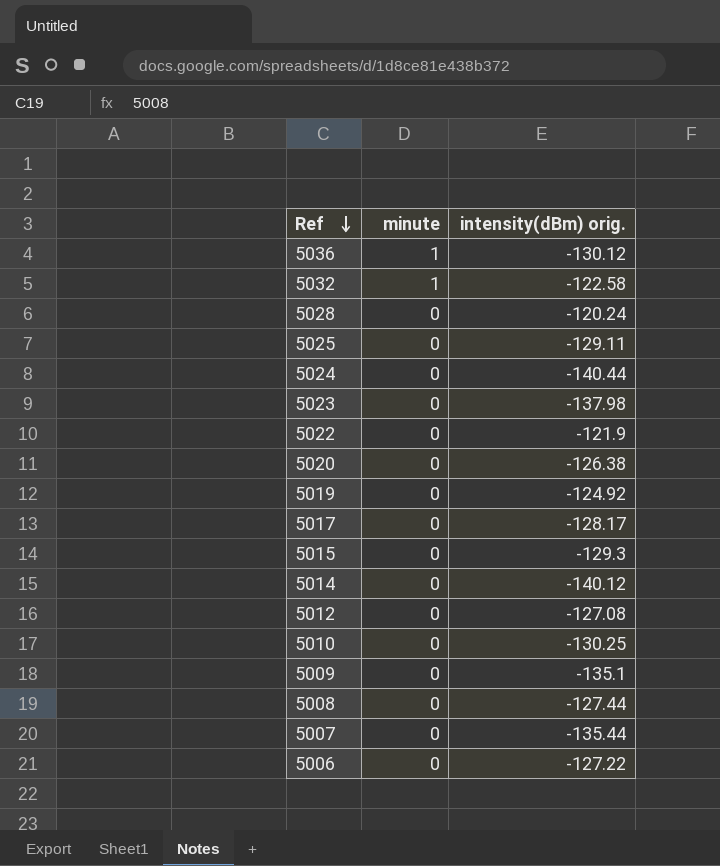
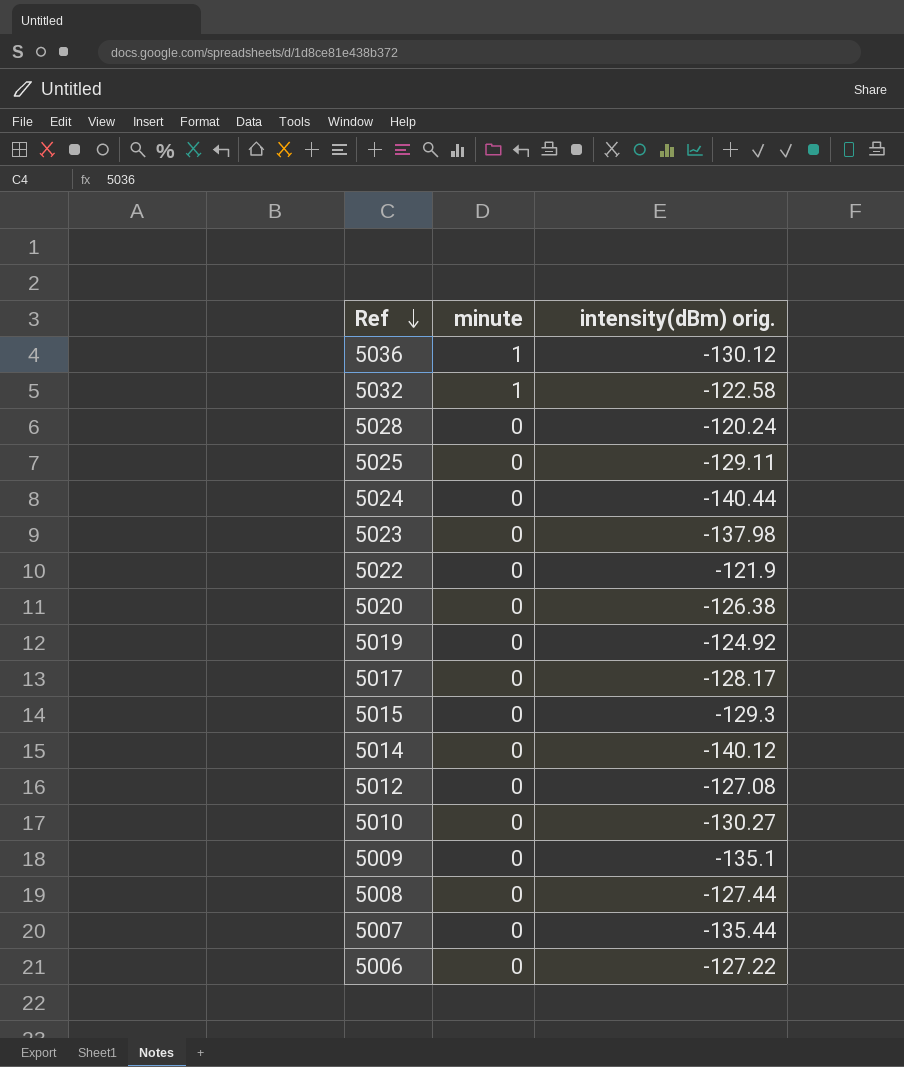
5010 | intensity(dBm) orig.: -130.25 -> -130.27

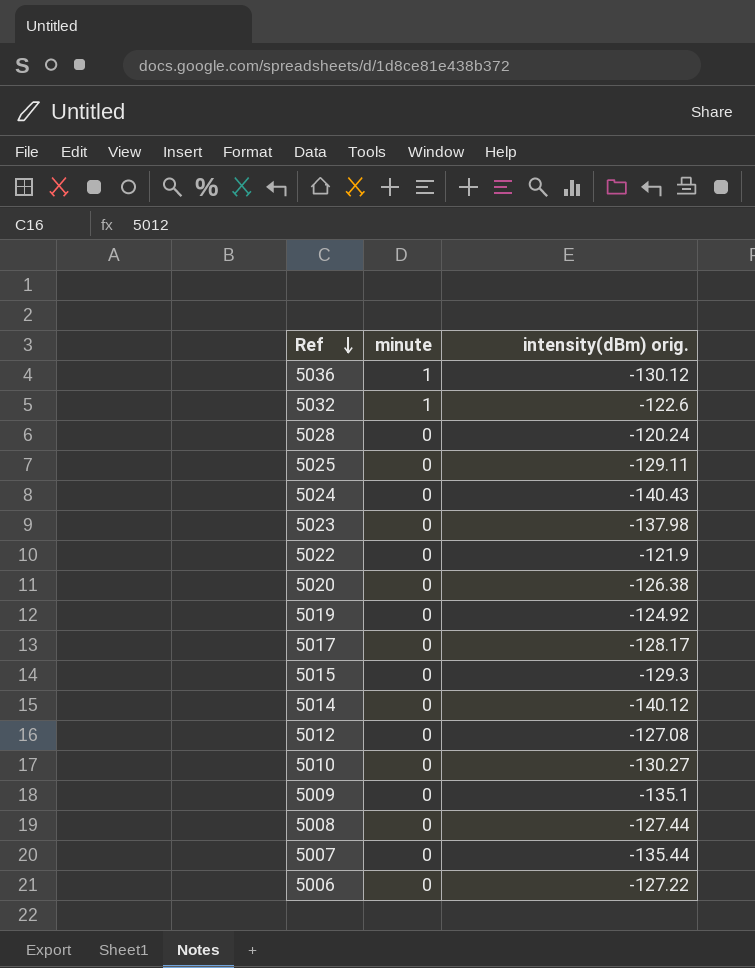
5032 | intensity(dBm) orig.: -122.58 -> -122.6
5024 | intensity(dBm) orig.: -140.44 -> -140.43

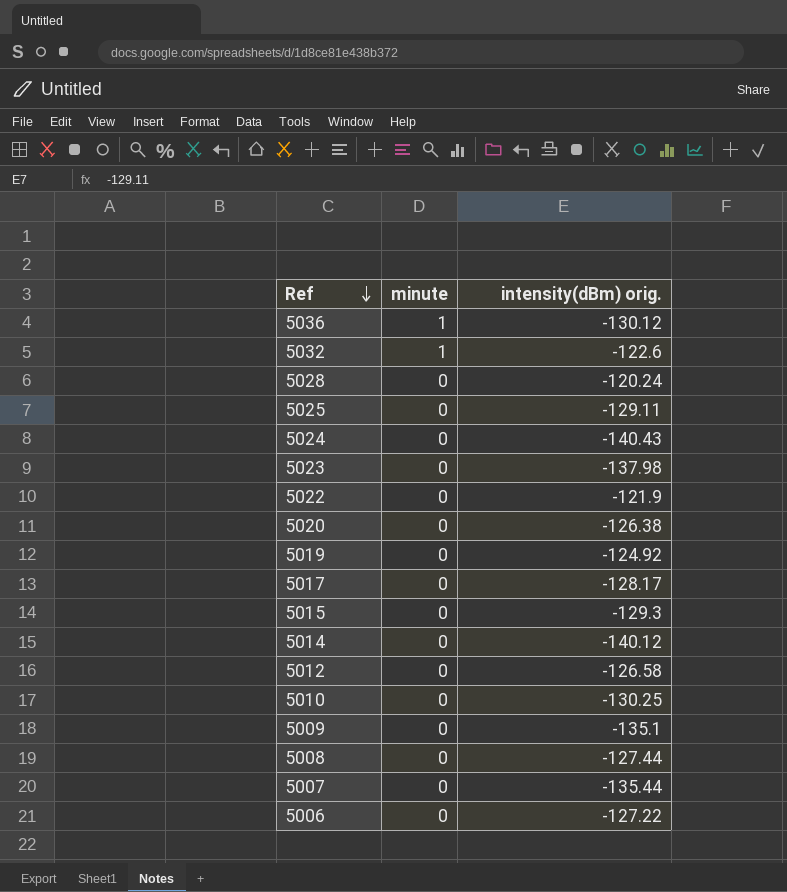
5012 | intensity(dBm) orig.: -127.08 -> -126.58
5010 | intensity(dBm) orig.: -130.27 -> -130.25

